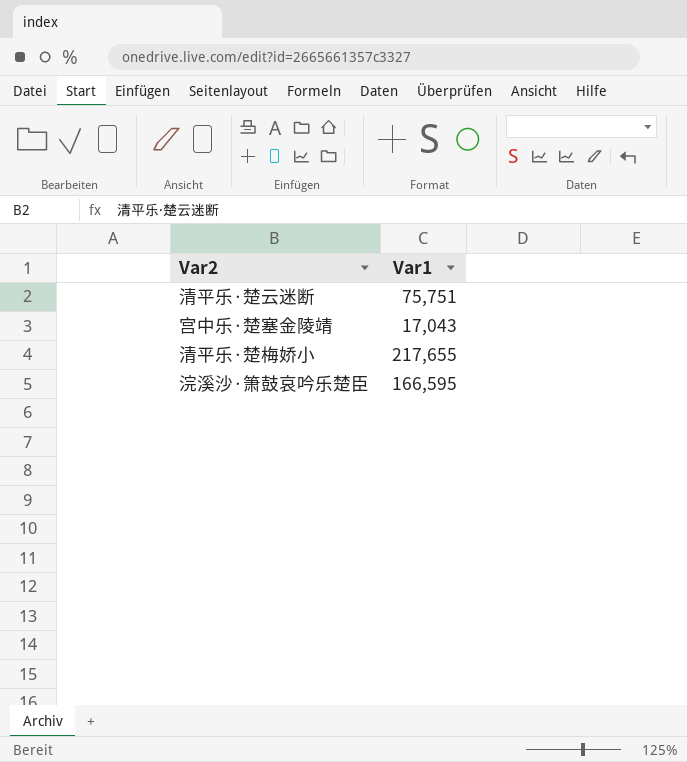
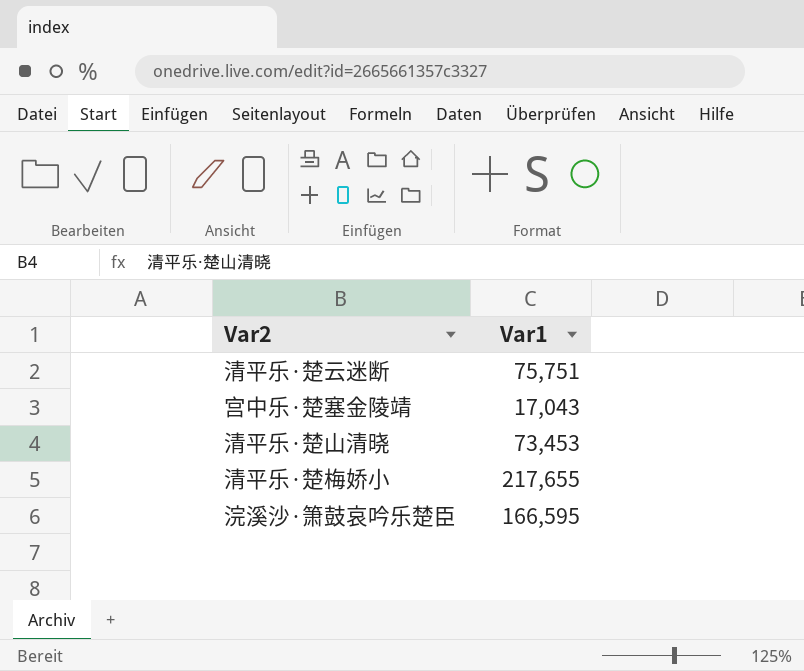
row 清平乐·楚山清晓: none -> 73,453

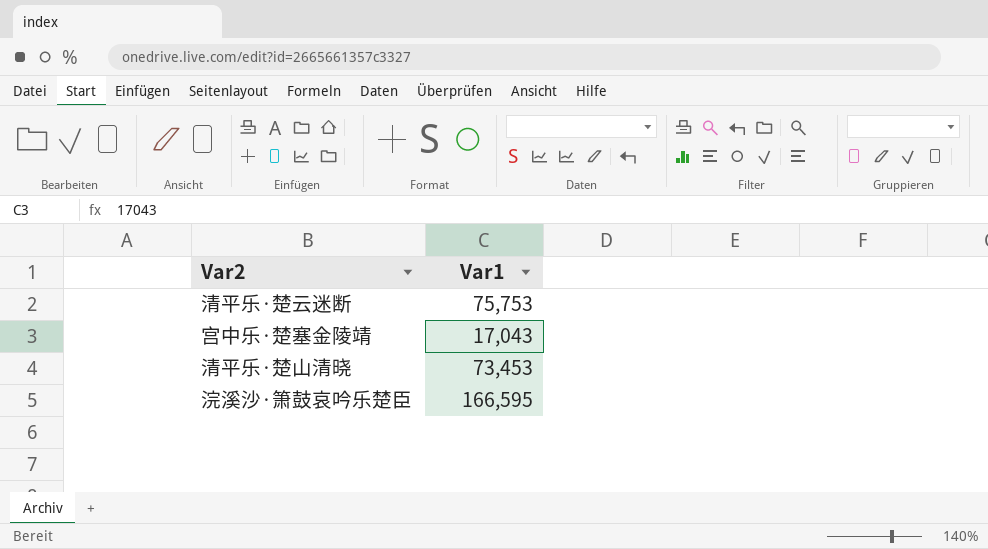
row 清平乐·楚梅娇小: 217,655 -> none
清平乐·楚云迷断 | Var1: 75,751 -> 75,753

